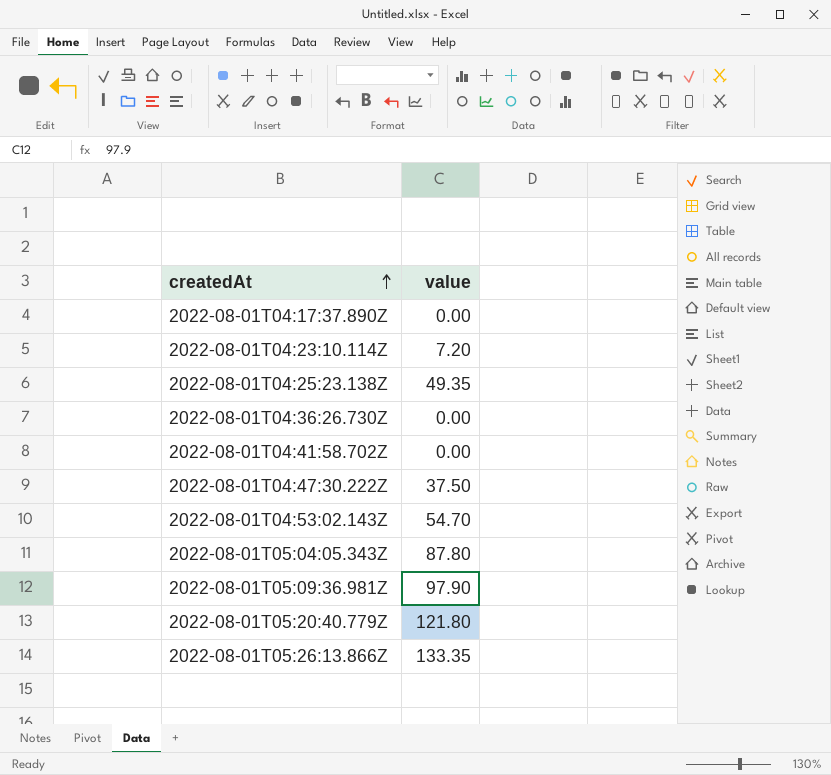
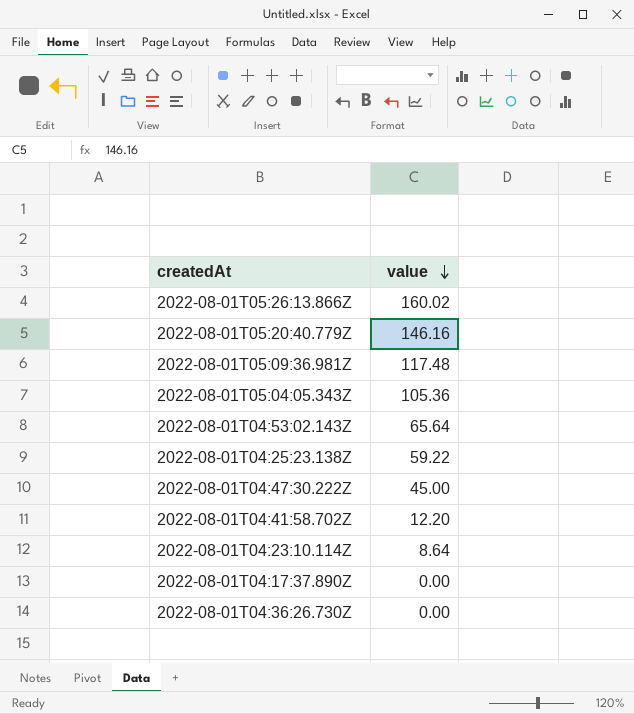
row order: createdAt ascending -> value descending
2022-08-01T05:26:13.866Z | value: 133.35 -> 160.02
2022-08-01T05:20:40.779Z | value: 121.80 -> 146.16
2022-08-01T05:09:36.981Z | value: 97.90 -> 117.48
2022-08-01T05:04:05.343Z | value: 87.80 -> 105.36
2022-08-01T04:53:02.143Z | value: 54.70 -> 65.64
2022-08-01T04:25:23.138Z | value: 49.35 -> 59.22
2022-08-01T04:47:30.222Z | value: 37.50 -> 45.00
2022-08-01T04:41:58.702Z | value: 0.00 -> 12.20
2022-08-01T04:23:10.114Z | value: 7.20 -> 8.64

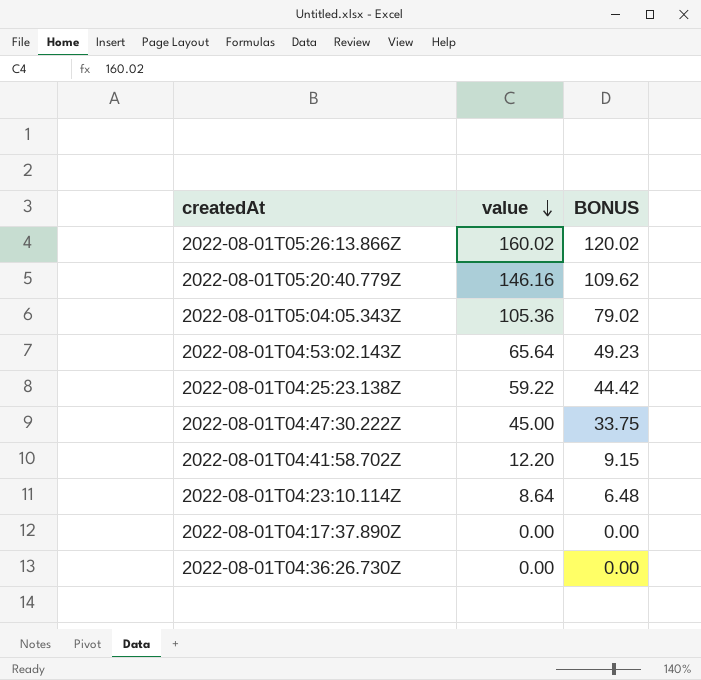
column BONUS | formula: none -> [value] * 0.75
row 2022-08-01T05:09:36.981Z: 117.48 -> none

